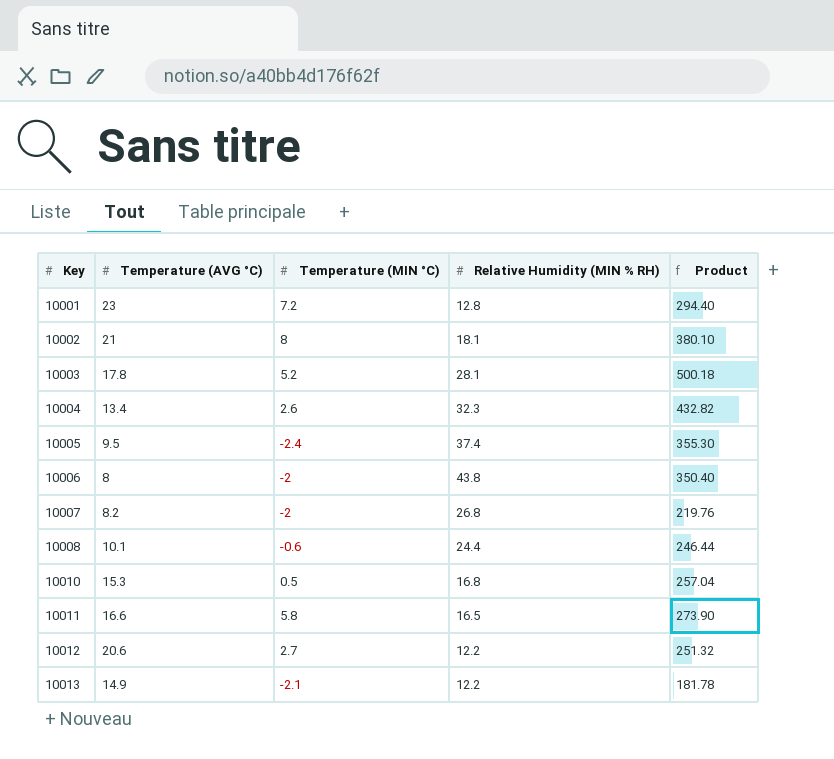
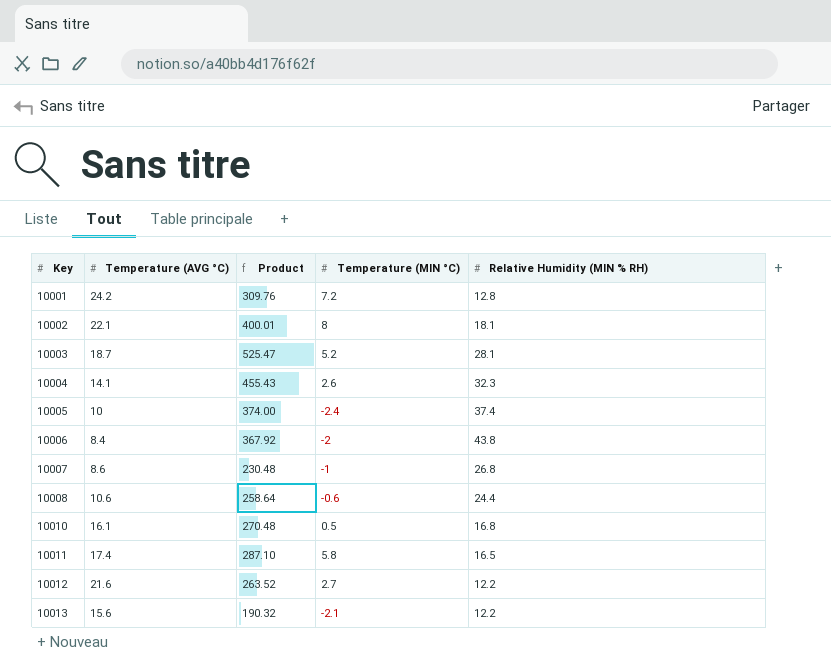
column Product | position: 5 -> 3
10001 | Temperature (AVG °C): 23 -> 24.2
10001 | Product: 294.40 -> 309.76
10002 | Temperature (AVG °C): 21 -> 22.1
10002 | Product: 380.10 -> 400.01
10003 | Temperature (AVG °C): 17.8 -> 18.7
10003 | Product: 500.18 -> 525.47
10004 | Temperature (AVG °C): 13.4 -> 14.1
10004 | Product: 432.82 -> 455.43
10005 | Temperature (AVG °C): 9.5 -> 10
10005 | Product: 355.30 -> 374.00
10006 | Temperature (AVG °C): 8 -> 8.4
10006 | Product: 350.40 -> 367.92
10007 | Temperature (AVG °C): 8.2 -> 8.6
10007 | Product: 219.76 -> 230.48
10007 | Temperature (MIN °C): -2 -> -1
10008 | Temperature (AVG °C): 10.1 -> 10.6
10008 | Product: 246.44 -> 258.64
10010 | Temperature (AVG °C): 15.3 -> 16.1
10010 | Product: 257.04 -> 270.48
10011 | Temperature (AVG °C): 16.6 -> 17.4
10011 | Product: 273.90 -> 287.10
10012 | Temperature (AVG °C): 20.6 -> 21.6
10012 | Product: 251.32 -> 263.52
10013 | Temperature (AVG °C): 14.9 -> 15.6
10013 | Product: 181.78 -> 190.32

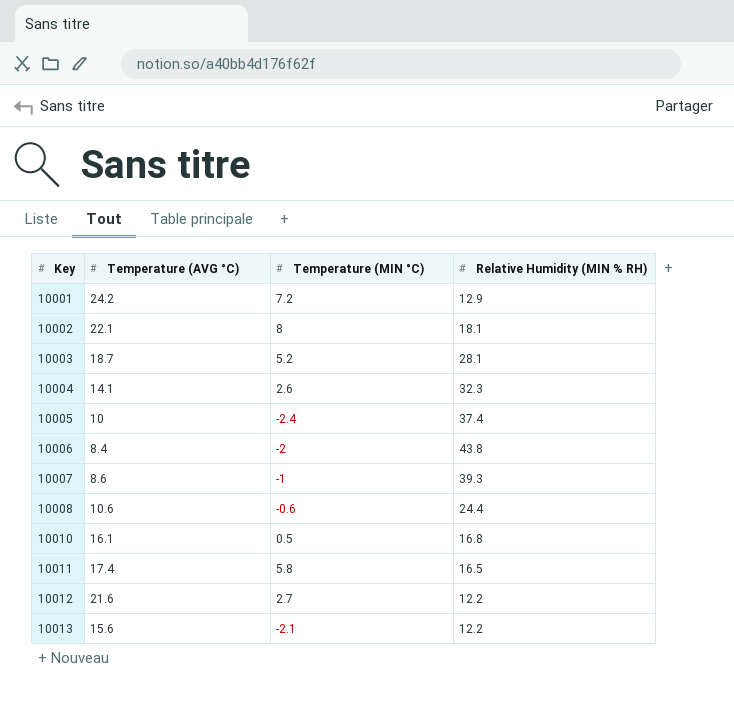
column Product | formula: [Temperature (AVG °C)] * [Relative Humidity (MIN % RH)] -> none
10001 | Relative Humidity (MIN % RH): 12.8 -> 12.9
10007 | Relative Humidity (MIN % RH): 26.8 -> 39.3

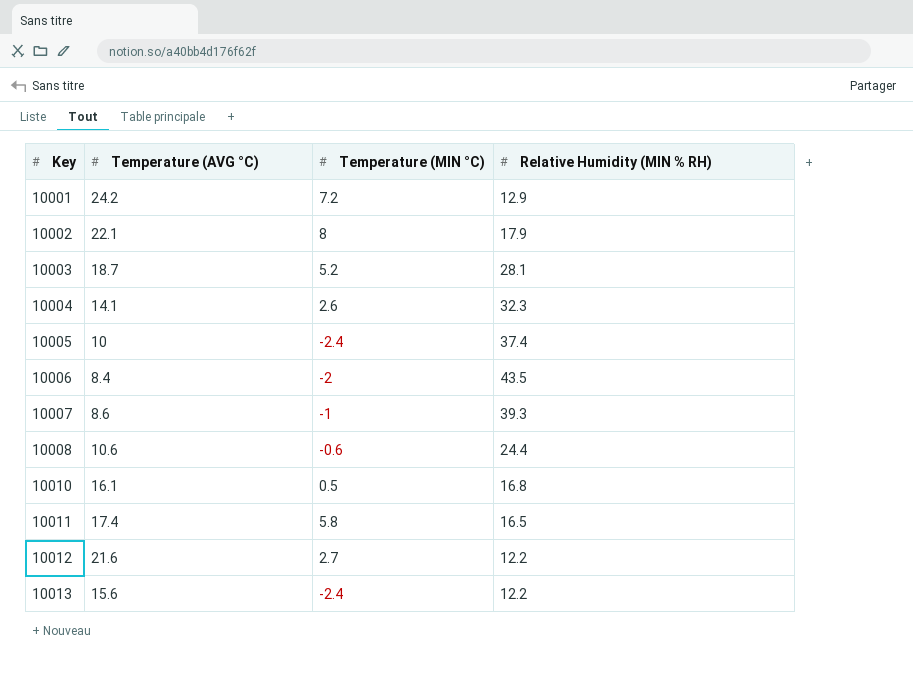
10002 | Relative Humidity (MIN % RH): 18.1 -> 17.9
10006 | Relative Humidity (MIN % RH): 43.8 -> 43.5
10013 | Temperature (MIN °C): -2.1 -> -2.4

